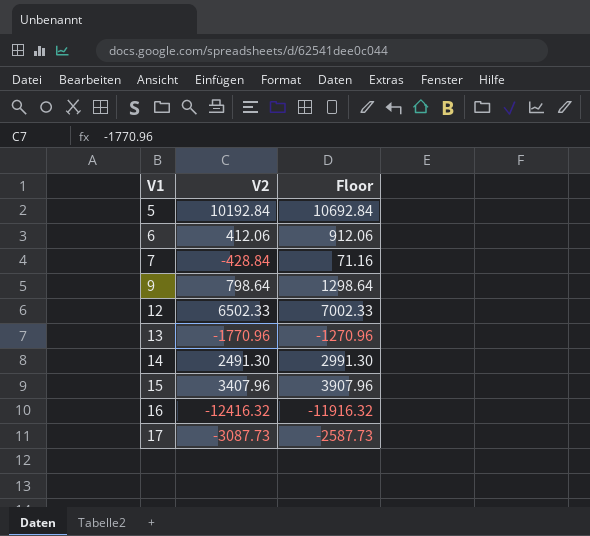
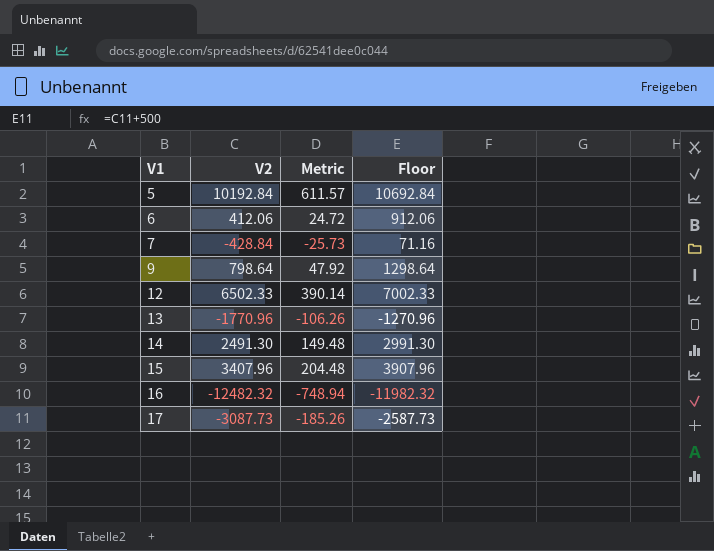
column Metric | formula: none -> [V2] * 0.06
16 | V2: -12416.32 -> -12482.32
16 | Floor: -11916.32 -> -11982.32

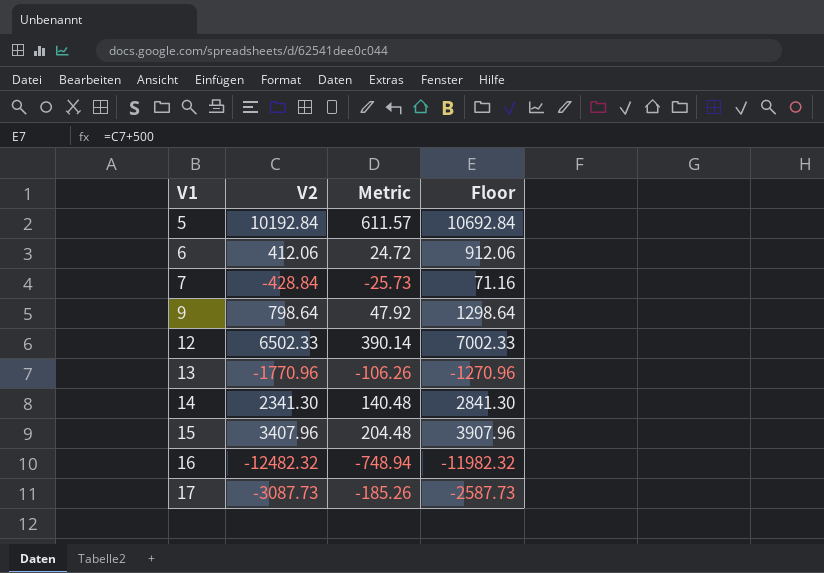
14 | V2: 2491.30 -> 2341.30
14 | Metric: 149.48 -> 140.48
14 | Floor: 2991.30 -> 2841.30

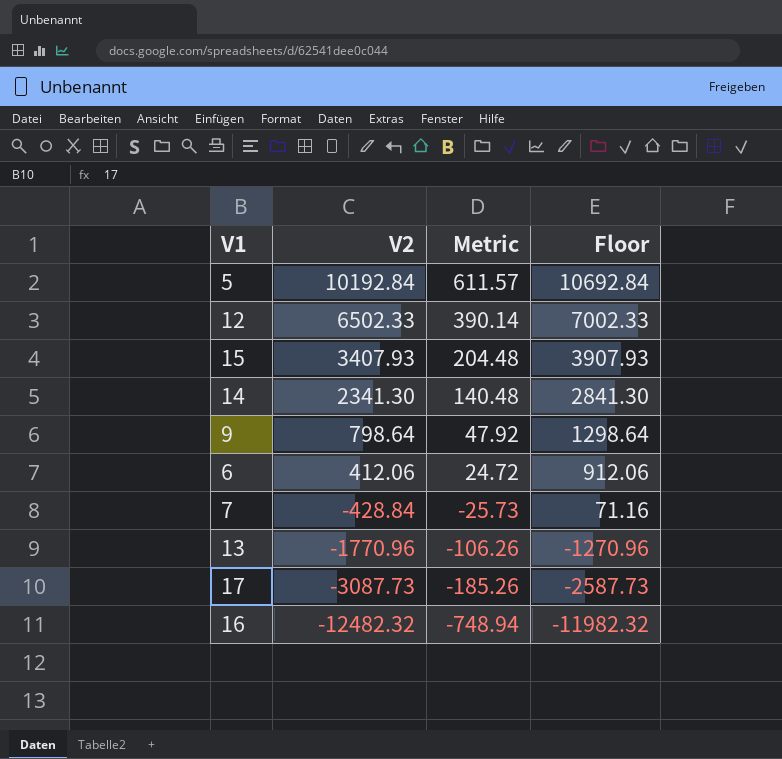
row order: V1 ascending -> V2 descending
15 | V2: 3407.96 -> 3407.93
15 | Floor: 3907.96 -> 3907.93

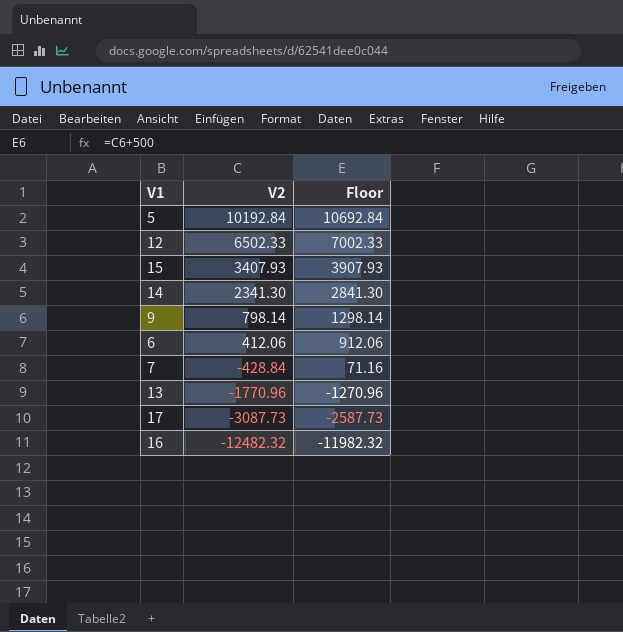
column Metric | formula: [V2] * 0.06 -> none
9 | V2: 798.64 -> 798.14
9 | Floor: 1298.64 -> 1298.14

